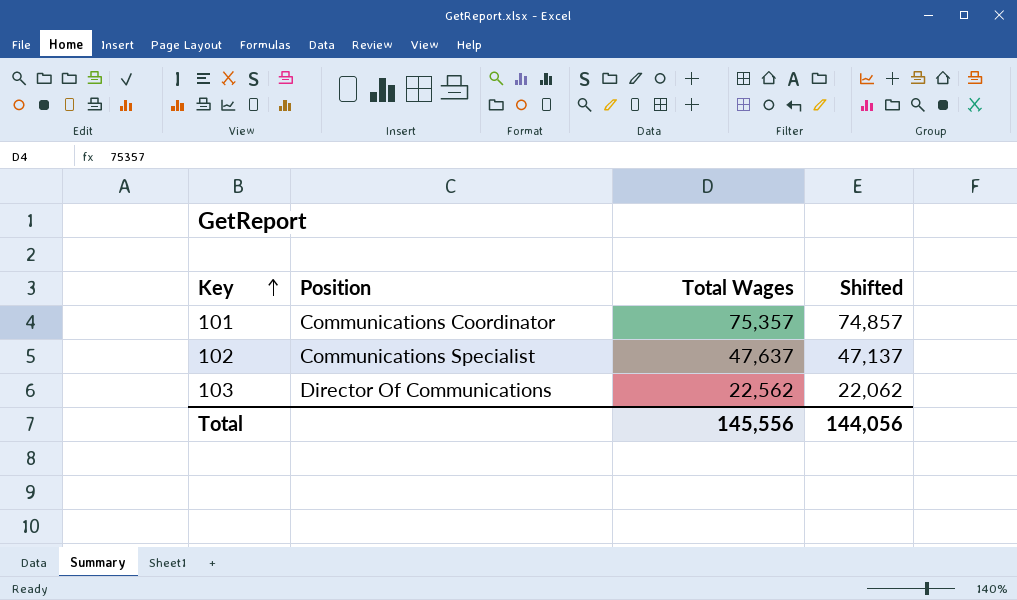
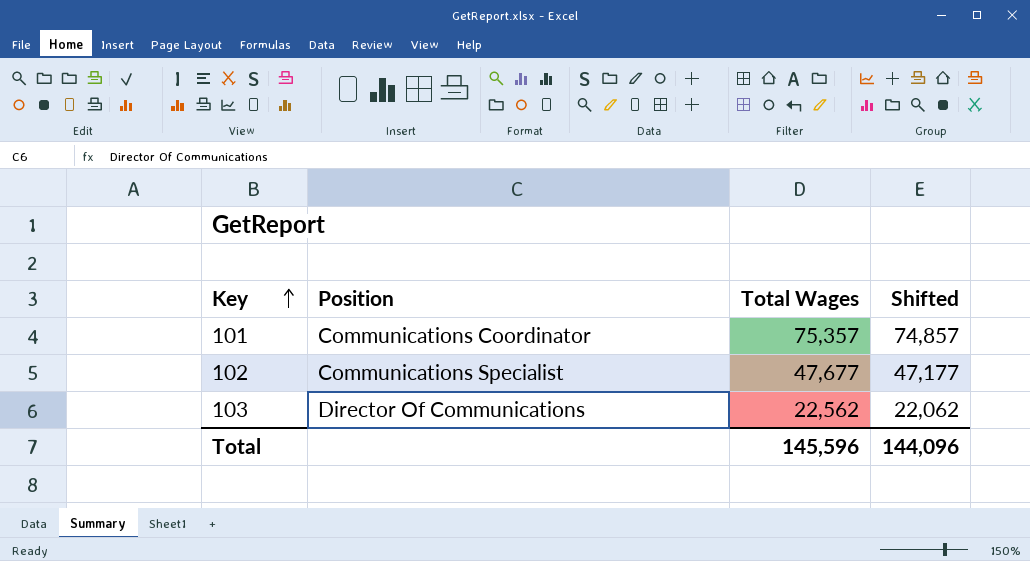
102 | Total Wages: 47,637 -> 47,677
102 | Shifted: 47,137 -> 47,177
Total | Total Wages: 145,556 -> 145,596
Total | Shifted: 144,056 -> 144,096

